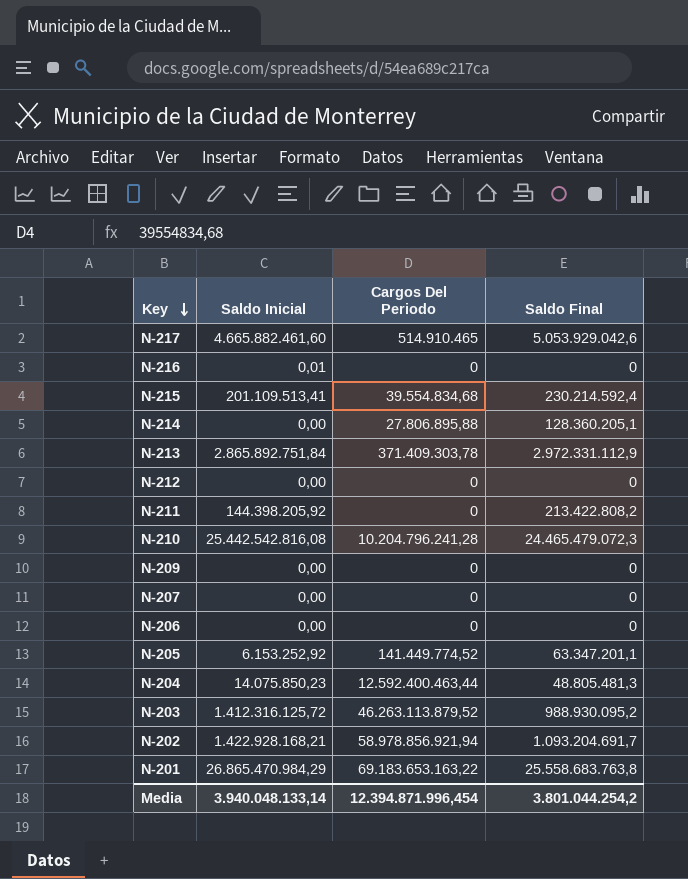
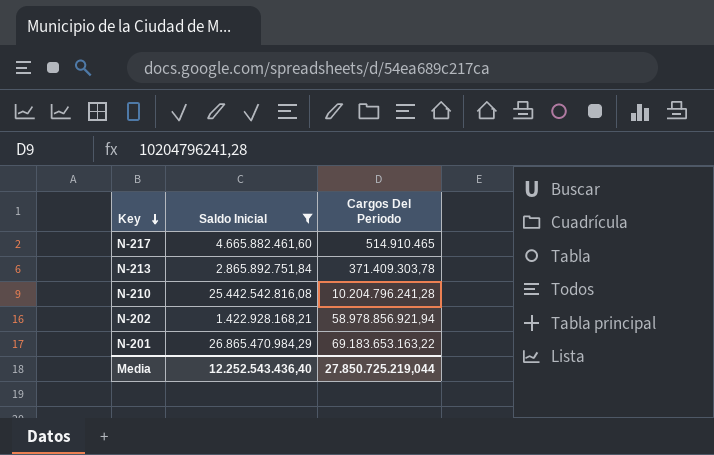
filter: none -> Saldo Inicial >= 1.422.928.168,21
column Saldo Final | position: 4 -> none
Media | Saldo Inicial: 3.940.048.133,14 -> 12.252.543.436,40
Media | Cargos Del Periodo: 12.394.871.996,454 -> 27.850.725.219,044

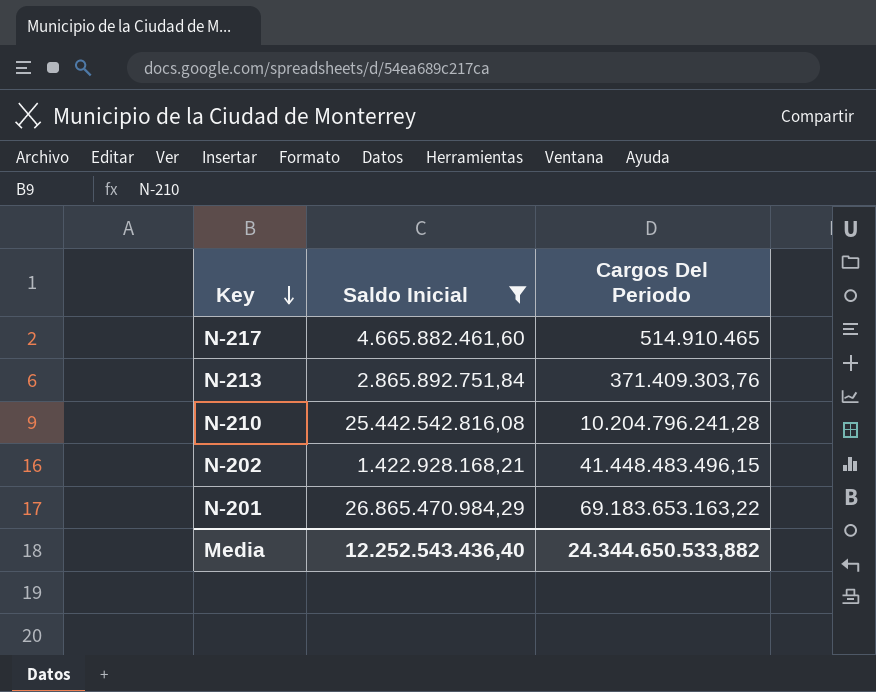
N-213 | Cargos Del Periodo: 371.409.303,78 -> 371.409.303,76
N-202 | Cargos Del Periodo: 58.978.856.921,94 -> 41.448.483.496,15
Media | Cargos Del Periodo: 27.850.725.219,044 -> 24.344.650.533,882

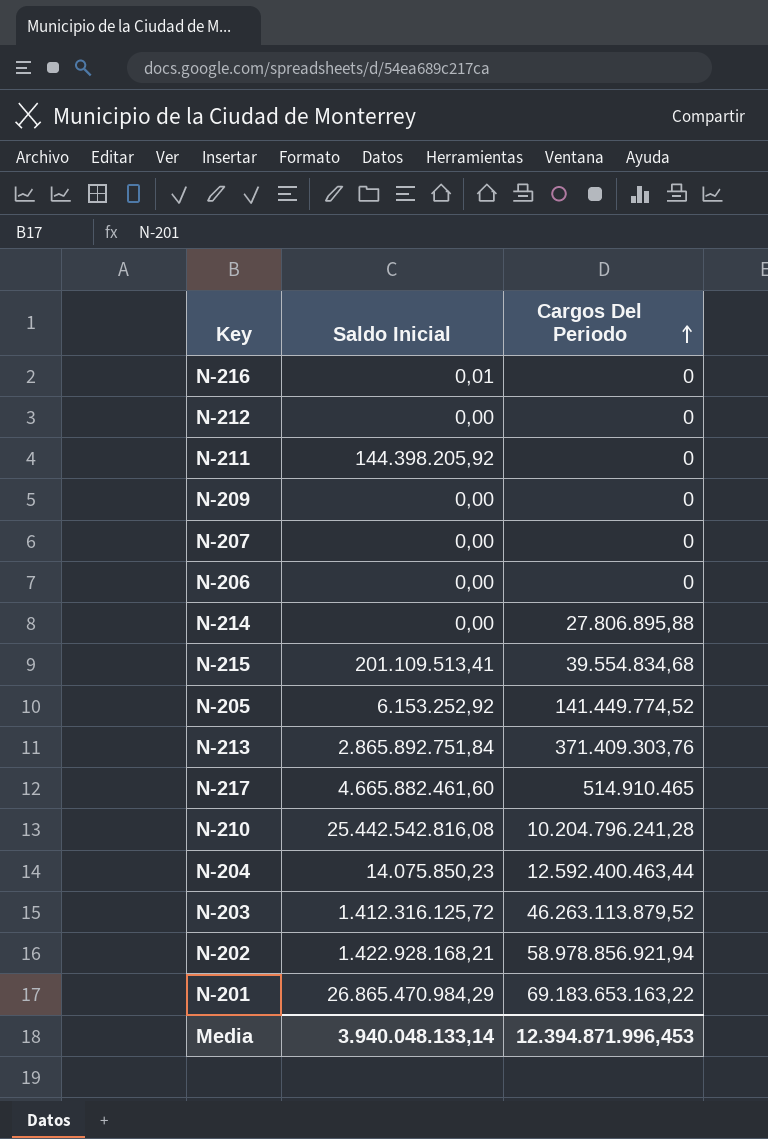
filter: Saldo Inicial >= 1.422.928.168,21 -> none
row order: Key descending -> Cargos Del Periodo ascending
N-202 | Cargos Del Periodo: 41.448.483.496,15 -> 58.978.856.921,94
Media | Saldo Inicial: 12.252.543.436,40 -> 3.940.048.133,14
Media | Cargos Del Periodo: 24.344.650.533,882 -> 12.394.871.996,453

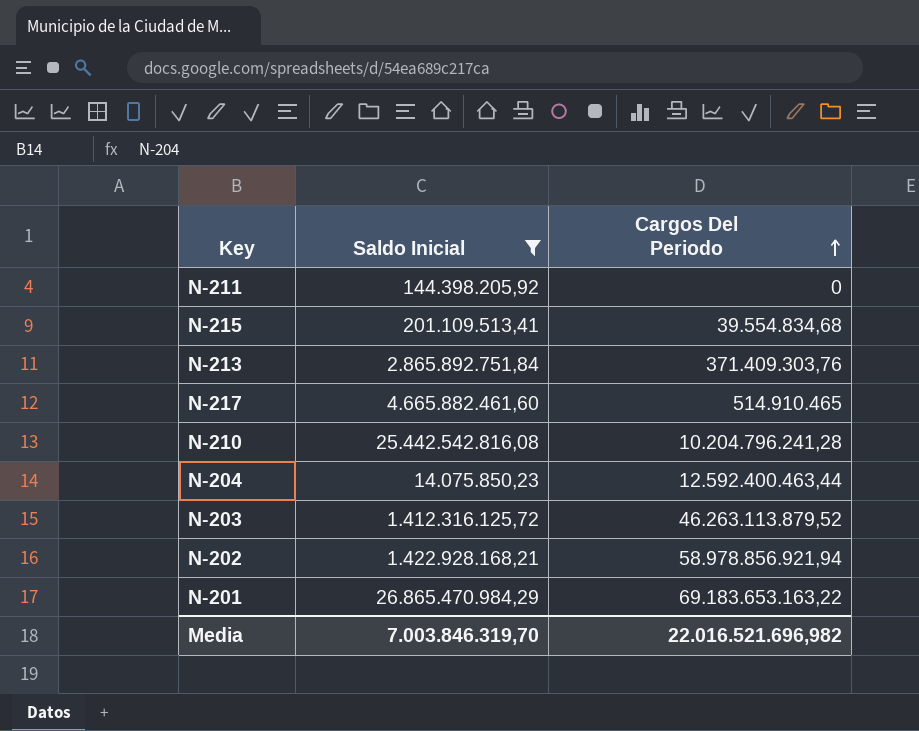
filter: none -> Saldo Inicial >= 14.075.850,23
Media | Saldo Inicial: 3.940.048.133,14 -> 7.003.846.319,70
Media | Cargos Del Periodo: 12.394.871.996,453 -> 22.016.521.696,982

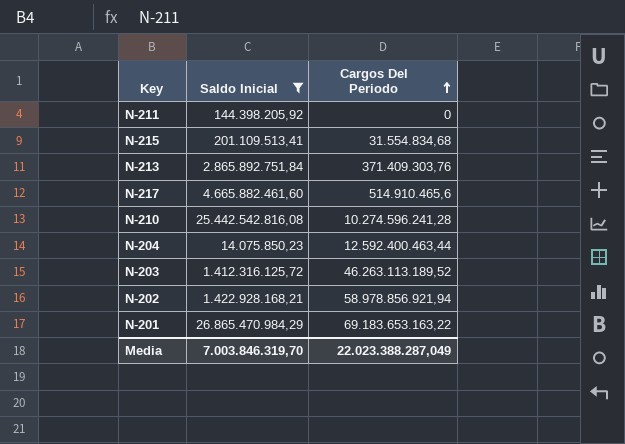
N-215 | Cargos Del Periodo: 39.554.834,68 -> 31.554.834,68
N-217 | Cargos Del Periodo: 514.910.465 -> 514.910.465,6
N-210 | Cargos Del Periodo: 10.204.796.241,28 -> 10.274.596.241,28
N-203 | Cargos Del Periodo: 46.263.113.879,52 -> 46.263.113.189,52
Media | Cargos Del Periodo: 22.016.521.696,982 -> 22.023.388.287,049

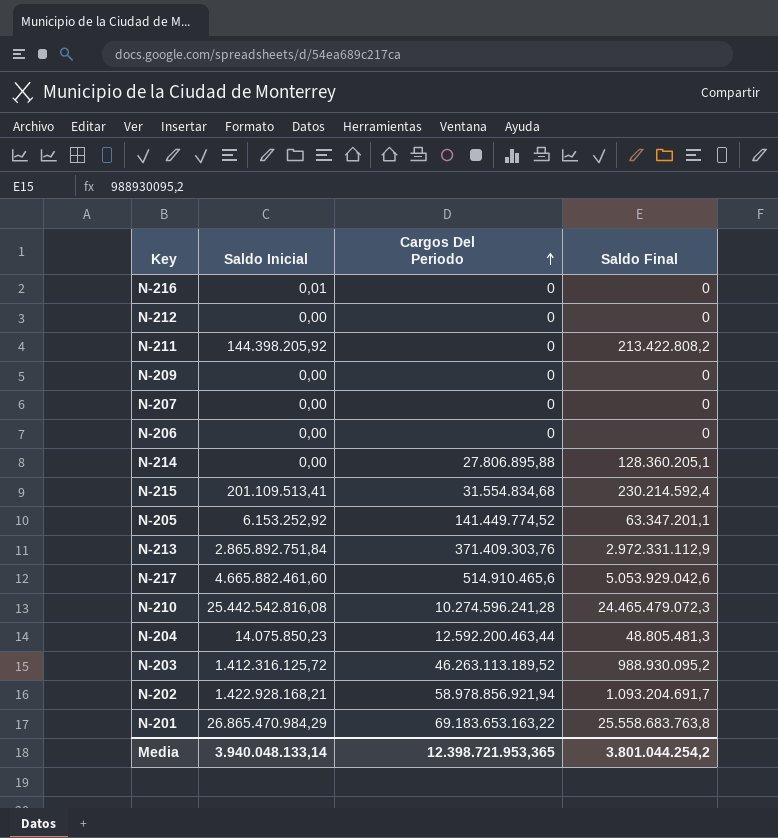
filter: Saldo Inicial >= 14.075.850,23 -> none
column Saldo Final | position: none -> 4
N-204 | Cargos Del Periodo: 12.592.400.463,44 -> 12.592.200.463,44
Media | Saldo Inicial: 7.003.846.319,70 -> 3.940.048.133,14
Media | Cargos Del Periodo: 22.023.388.287,049 -> 12.398.721.953,365

